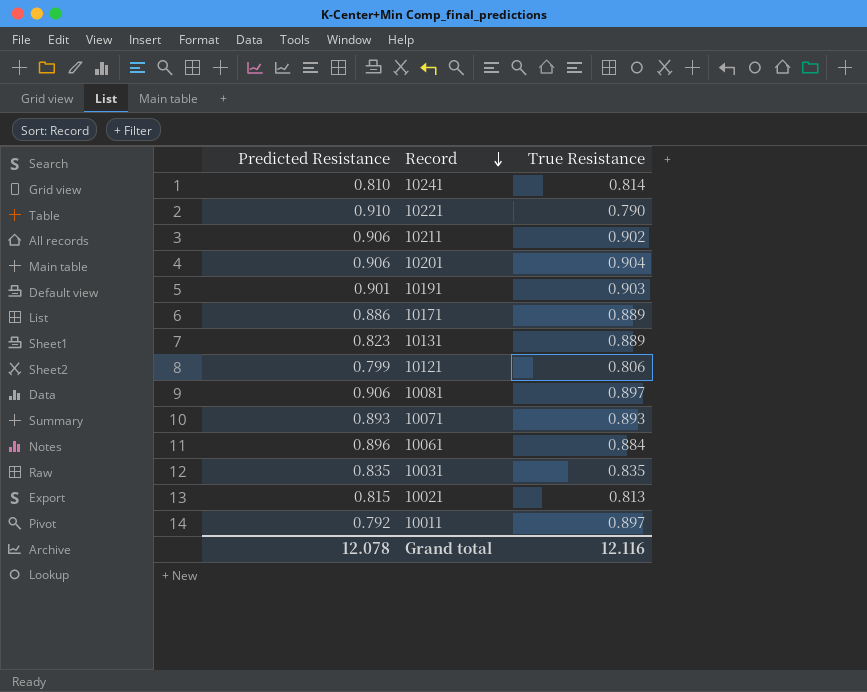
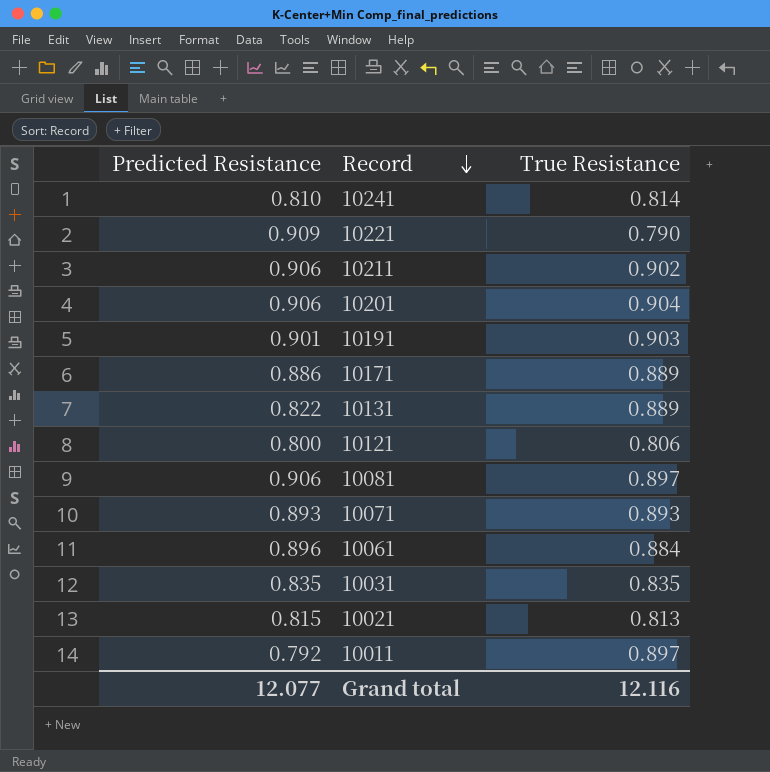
10221 | Predicted Resistance: 0.910 -> 0.909
10131 | Predicted Resistance: 0.823 -> 0.822
10121 | Predicted Resistance: 0.799 -> 0.800
Grand total | Predicted Resistance: 12.078 -> 12.077

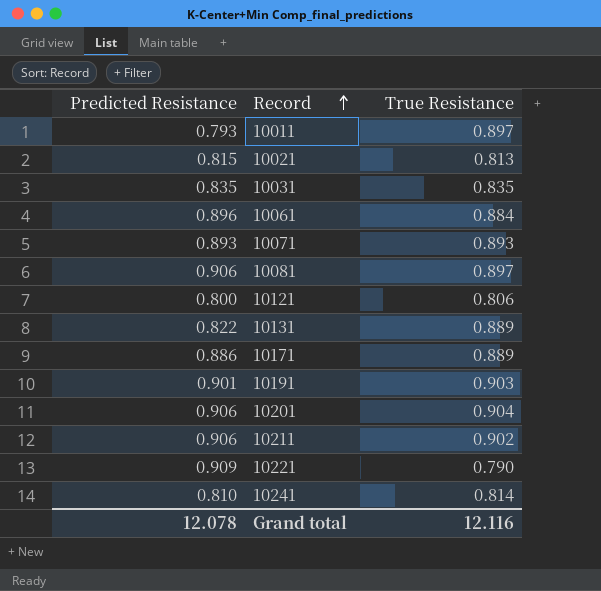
row order: Record descending -> Record ascending
10011 | Predicted Resistance: 0.792 -> 0.793
Grand total | Predicted Resistance: 12.077 -> 12.078

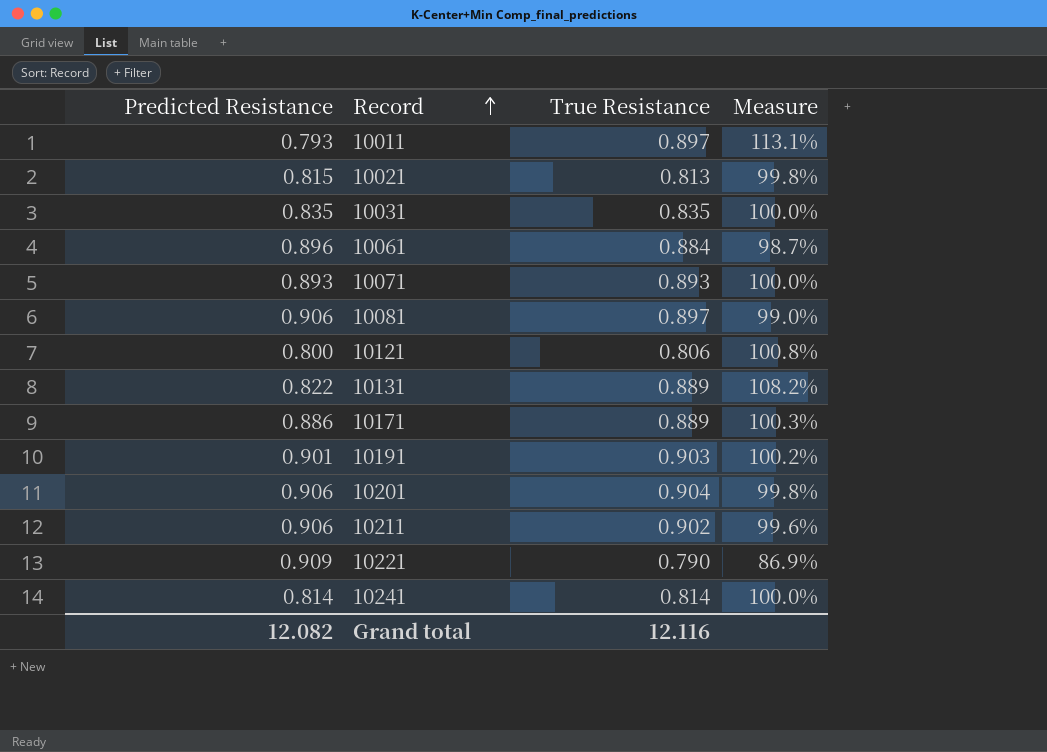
column Measure | formula: none -> [True Resistance] / [Predicted Resistance]
10241 | Predicted Resistance: 0.810 -> 0.814
Grand total | Predicted Resistance: 12.078 -> 12.082

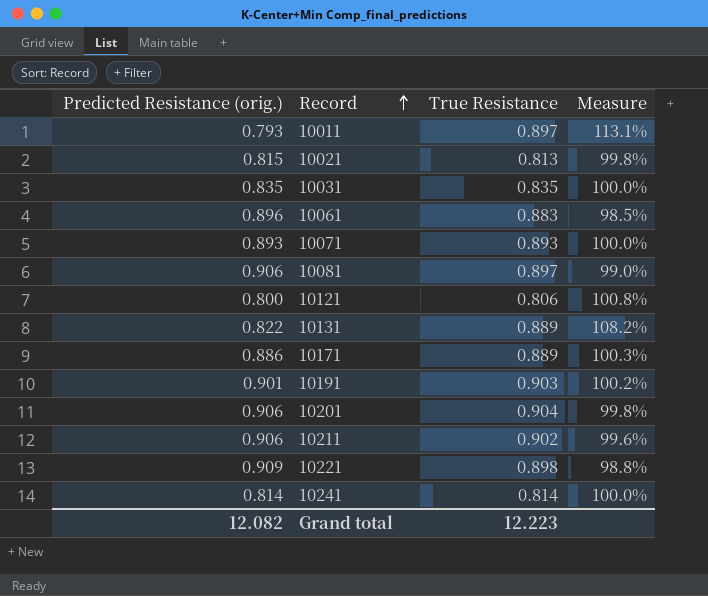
column name: Predicted Resistance -> Predicted Resistance (orig.)
10061 | True Resistance: 0.884 -> 0.883
10061 | Measure: 98.7% -> 98.5%
10221 | True Resistance: 0.790 -> 0.898
10221 | Measure: 86.9% -> 98.8%
Grand total | True Resistance: 12.116 -> 12.223

